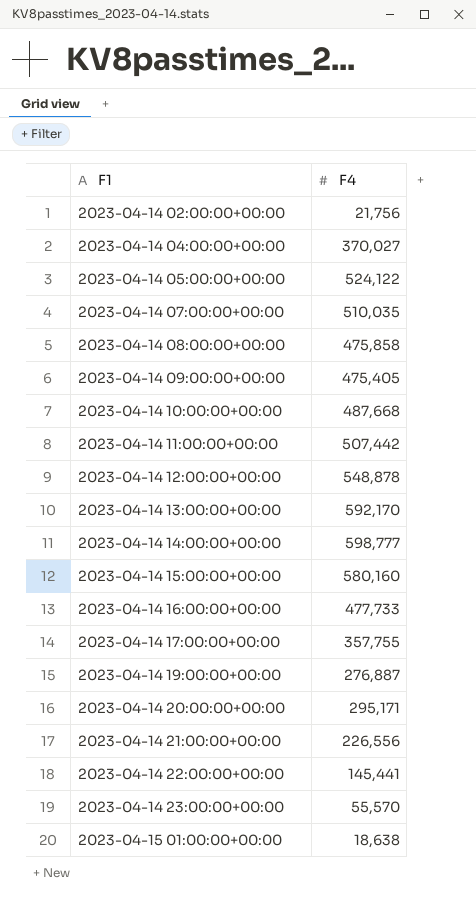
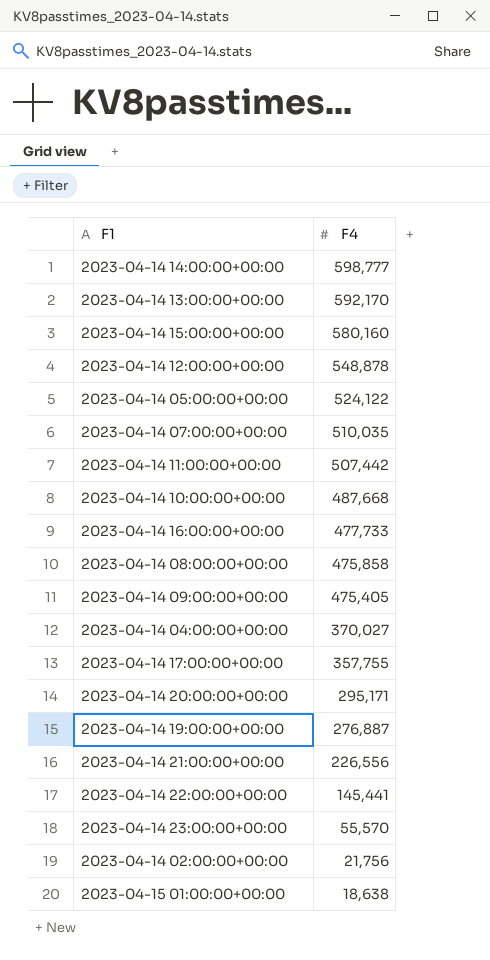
row order: F1 ascending -> F4 descending

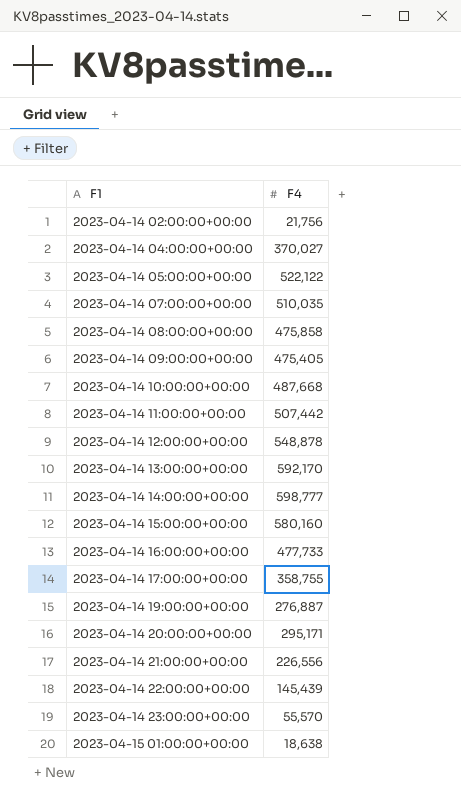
row order: F4 descending -> F1 ascending
2023-04-14 05:00:00+00:00 | F4: 524,122 -> 522,122
2023-04-14 17:00:00+00:00 | F4: 357,755 -> 358,755
2023-04-14 22:00:00+00:00 | F4: 145,441 -> 145,439

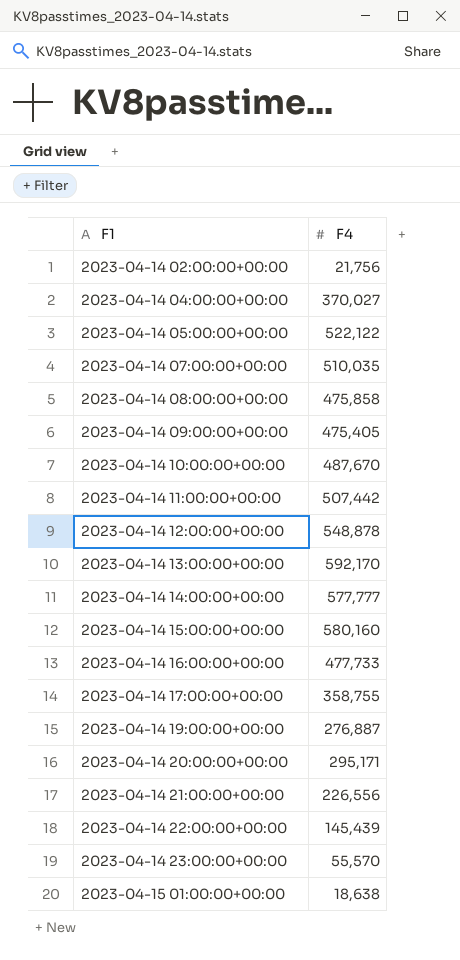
2023-04-14 10:00:00+00:00 | F4: 487,668 -> 487,670
2023-04-14 14:00:00+00:00 | F4: 598,777 -> 577,777

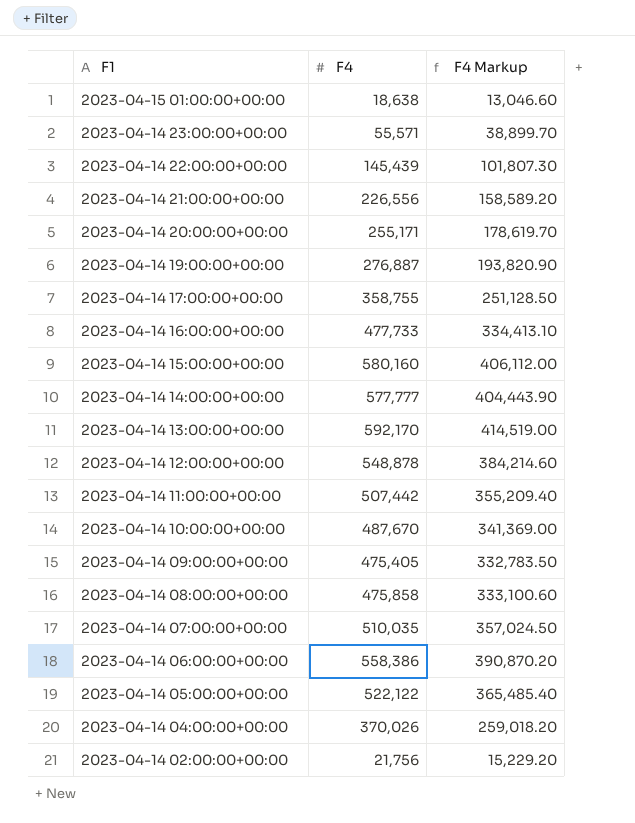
row order: F1 ascending -> F1 descending
column F4 Markup | formula: none -> [F4] * 0.7
2023-04-14 23:00:00+00:00 | F4: 55,570 -> 55,571
2023-04-14 20:00:00+00:00 | F4: 295,171 -> 255,171
row 2023-04-14 06:00:00+00:00: none -> 558,386 | 390,870.20
2023-04-14 04:00:00+00:00 | F4: 370,027 -> 370,026

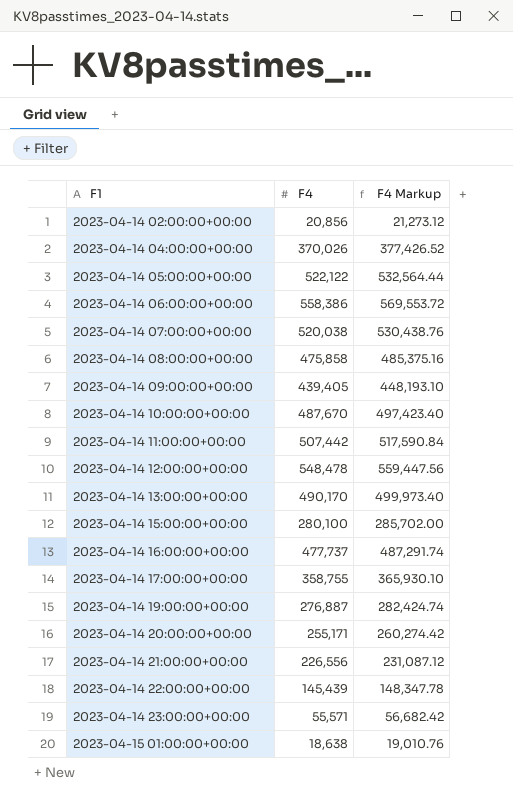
row order: F1 descending -> F1 ascending
column F4 Markup | formula: [F4] * 0.7 -> [F4] * 1.02
row 2023-04-14 14:00:00+00:00: 577,777 | 404,443.90 -> none
2023-04-14 02:00:00+00:00 | F4: 21,756 -> 20,856
2023-04-14 07:00:00+00:00 | F4: 510,035 -> 520,038
2023-04-14 09:00:00+00:00 | F4: 475,405 -> 439,405
2023-04-14 12:00:00+00:00 | F4: 548,878 -> 548,478
2023-04-14 13:00:00+00:00 | F4: 592,170 -> 490,170
2023-04-14 15:00:00+00:00 | F4: 580,160 -> 280,100
2023-04-14 16:00:00+00:00 | F4: 477,733 -> 477,737

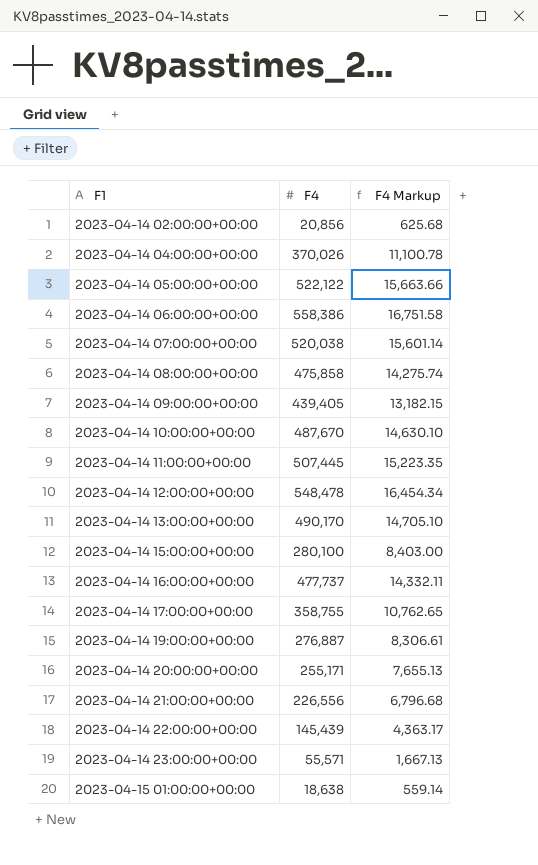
column F4 Markup | formula: [F4] * 1.02 -> [F4] * 0.03
2023-04-14 11:00:00+00:00 | F4: 507,442 -> 507,445

